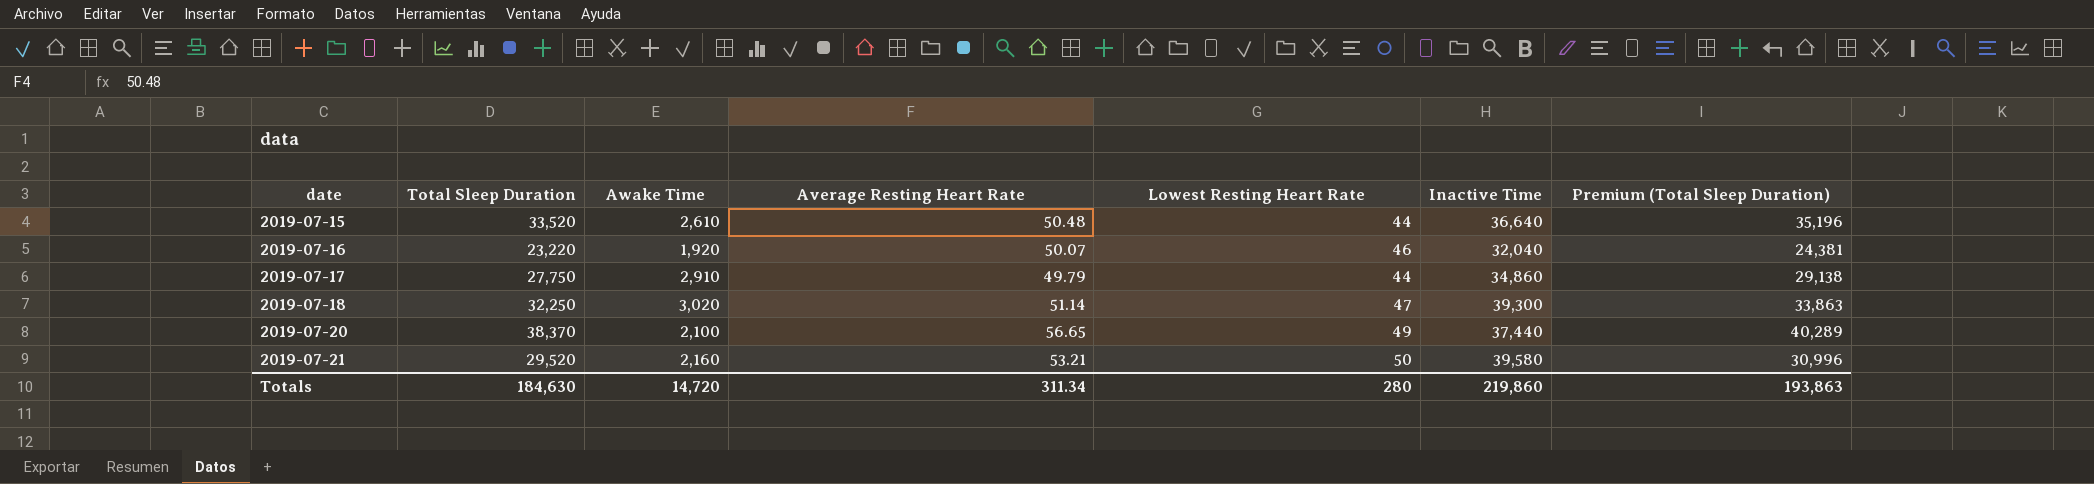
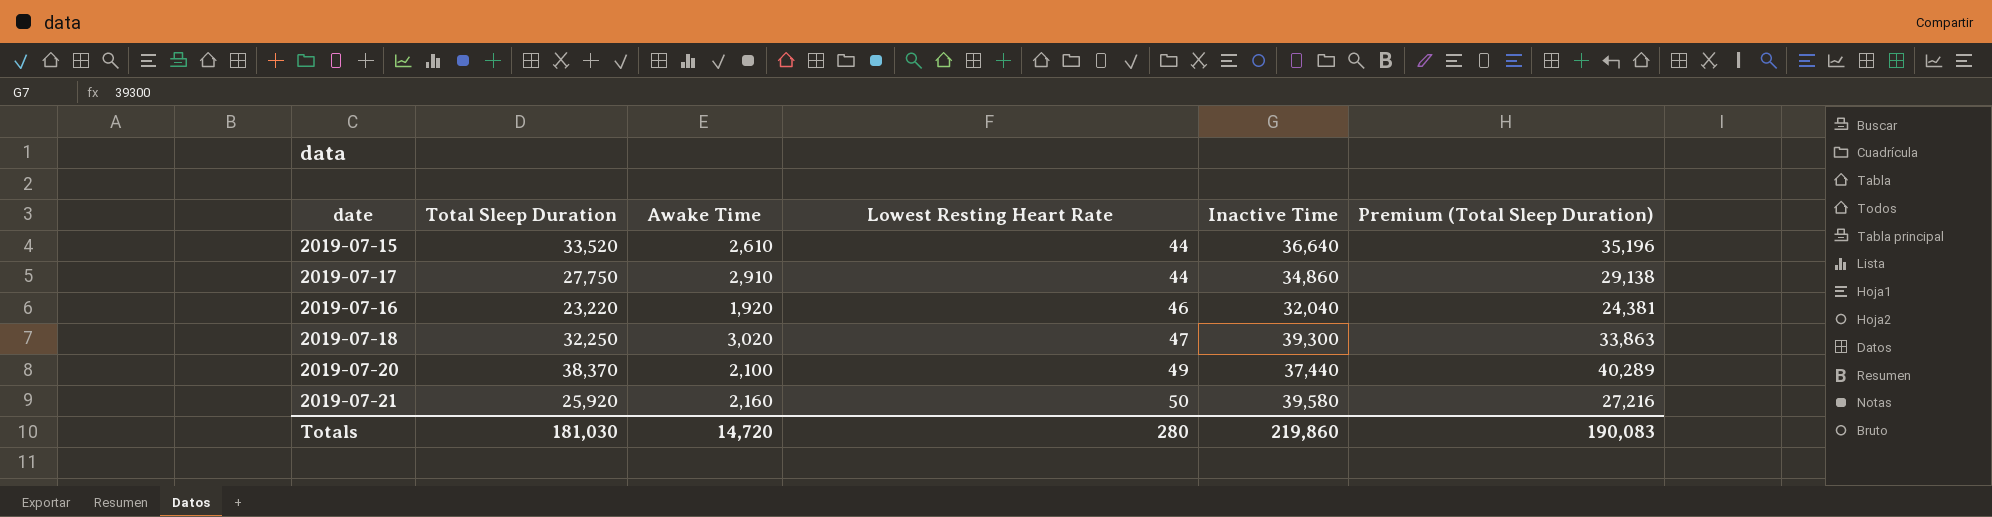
row order: date ascending -> Lowest Resting Heart Rate ascending
column Average Resting Heart Rate | position: 4 -> none
2019-07-21 | Total Sleep Duration: 29,520 -> 25,920
2019-07-21 | Premium (Total Sleep Duration): 30,996 -> 27,216
Totals | Total Sleep Duration: 184,630 -> 181,030
Totals | Premium (Total Sleep Duration): 193,863 -> 190,083

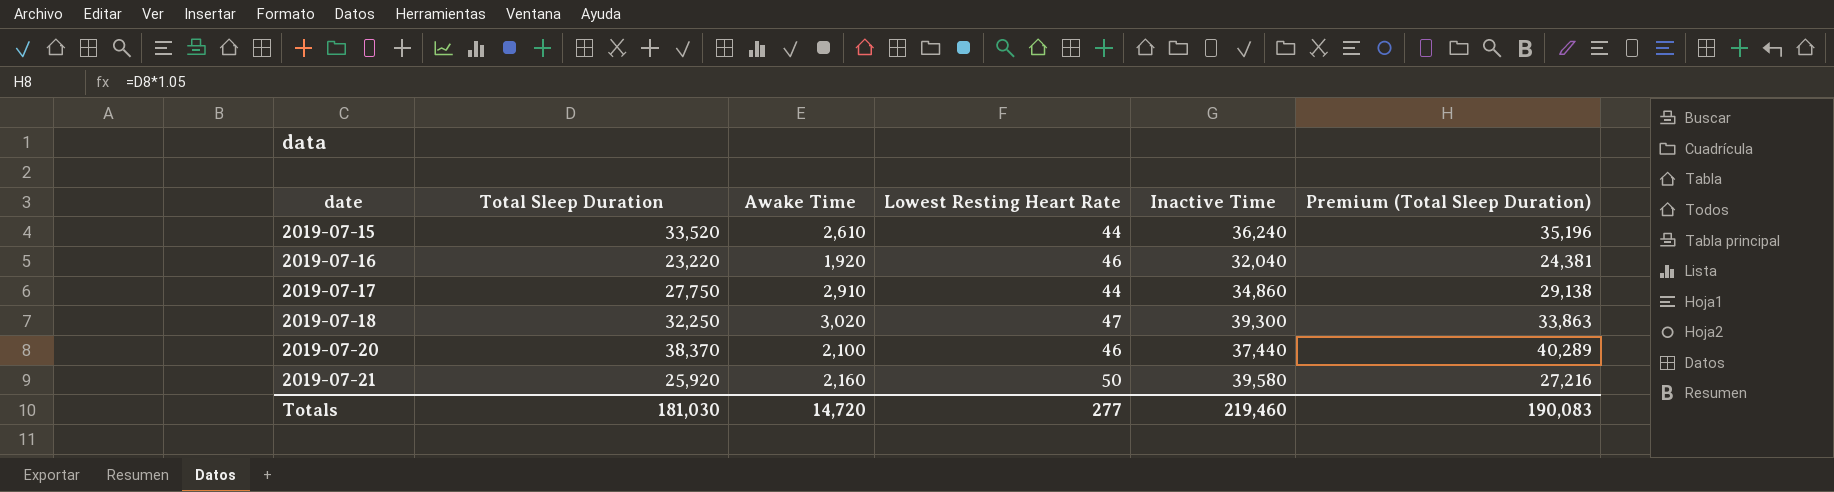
row order: Lowest Resting Heart Rate ascending -> date ascending
2019-07-15 | Inactive Time: 36,640 -> 36,240
2019-07-20 | Lowest Resting Heart Rate: 49 -> 46
Totals | Lowest Resting Heart Rate: 280 -> 277
Totals | Inactive Time: 219,860 -> 219,460

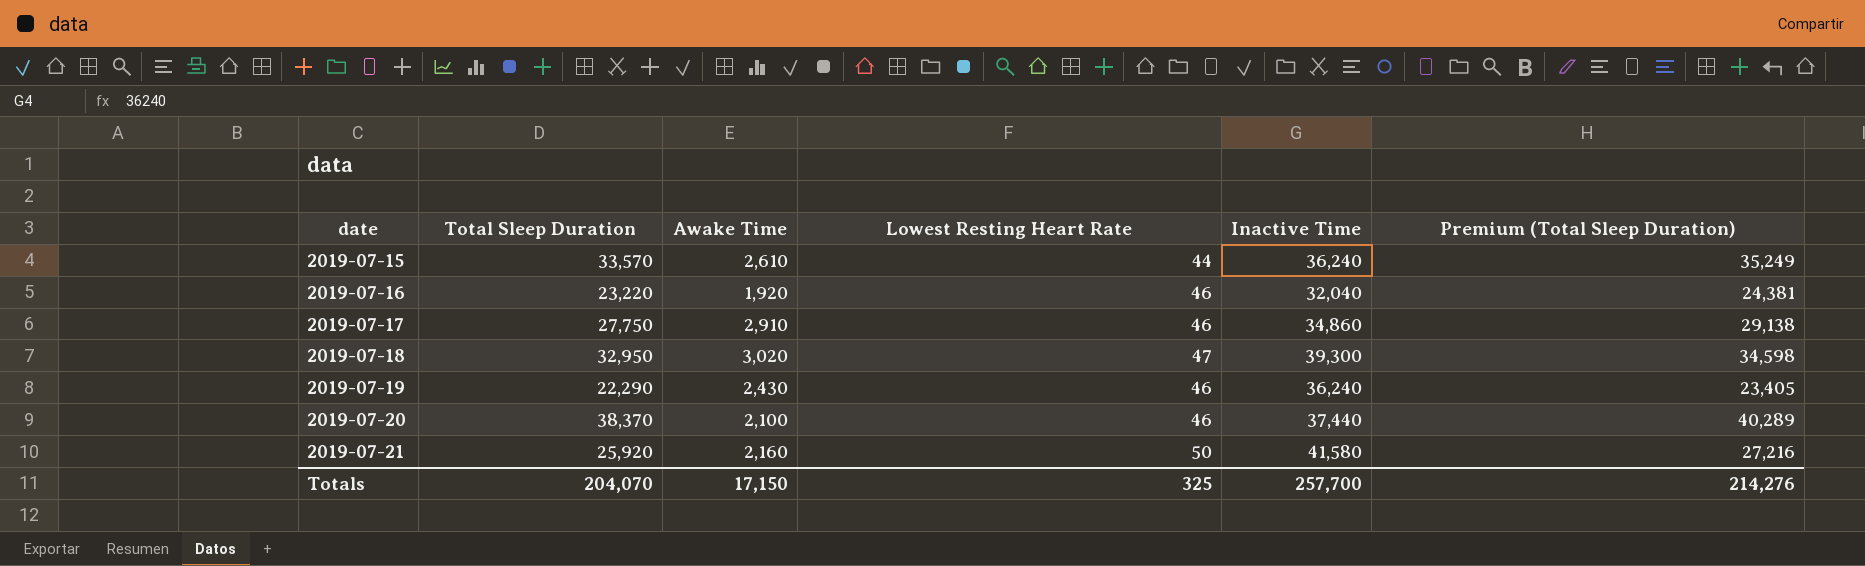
2019-07-15 | Total Sleep Duration: 33,520 -> 33,570
2019-07-15 | Premium (Total Sleep Duration): 35,196 -> 35,249
2019-07-17 | Lowest Resting Heart Rate: 44 -> 46
2019-07-18 | Total Sleep Duration: 32,250 -> 32,950
2019-07-18 | Premium (Total Sleep Duration): 33,863 -> 34,598
row 2019-07-19: none -> 22,290 | 2,430 | 46 | 36,240 | 23,405
2019-07-21 | Inactive Time: 39,580 -> 41,580
Totals | Total Sleep Duration: 181,030 -> 204,070
Totals | Awake Time: 14,720 -> 17,150
Totals | Lowest Resting Heart Rate: 277 -> 325
Totals | Inactive Time: 219,460 -> 257,700
Totals | Premium (Total Sleep Duration): 190,083 -> 214,276

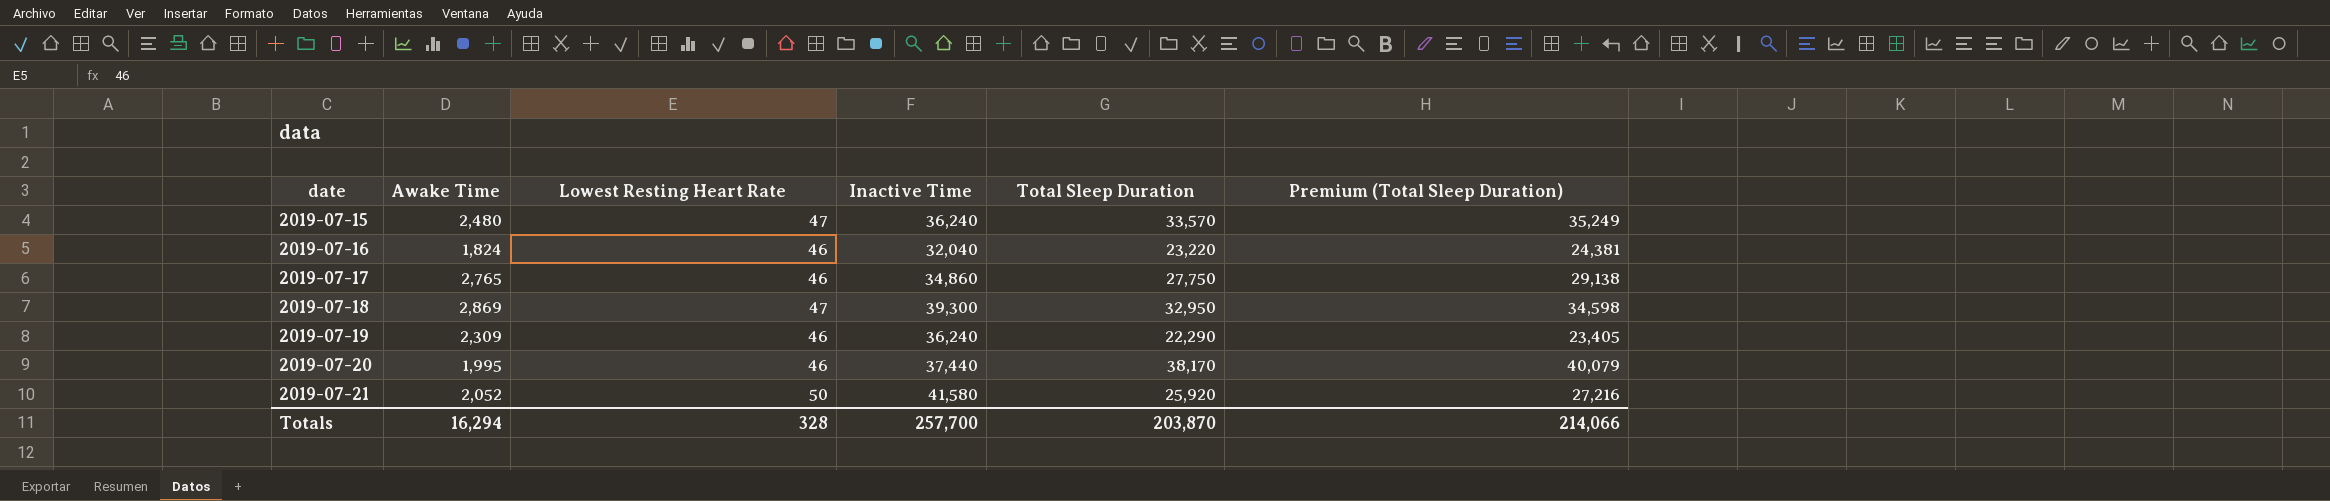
column Total Sleep Duration | position: 2 -> 5
2019-07-15 | Awake Time: 2,610 -> 2,480
2019-07-15 | Lowest Resting Heart Rate: 44 -> 47
2019-07-16 | Awake Time: 1,920 -> 1,824
2019-07-17 | Awake Time: 2,910 -> 2,765
2019-07-18 | Awake Time: 3,020 -> 2,869
2019-07-19 | Awake Time: 2,430 -> 2,309
2019-07-20 | Awake Time: 2,100 -> 1,995
2019-07-20 | Total Sleep Duration: 38,370 -> 38,170
2019-07-20 | Premium (Total Sleep Duration): 40,289 -> 40,079
2019-07-21 | Awake Time: 2,160 -> 2,052
Totals | Awake Time: 17,150 -> 16,294
Totals | Lowest Resting Heart Rate: 325 -> 328
Totals | Total Sleep Duration: 204,070 -> 203,870
Totals | Premium (Total Sleep Duration): 214,276 -> 214,066

